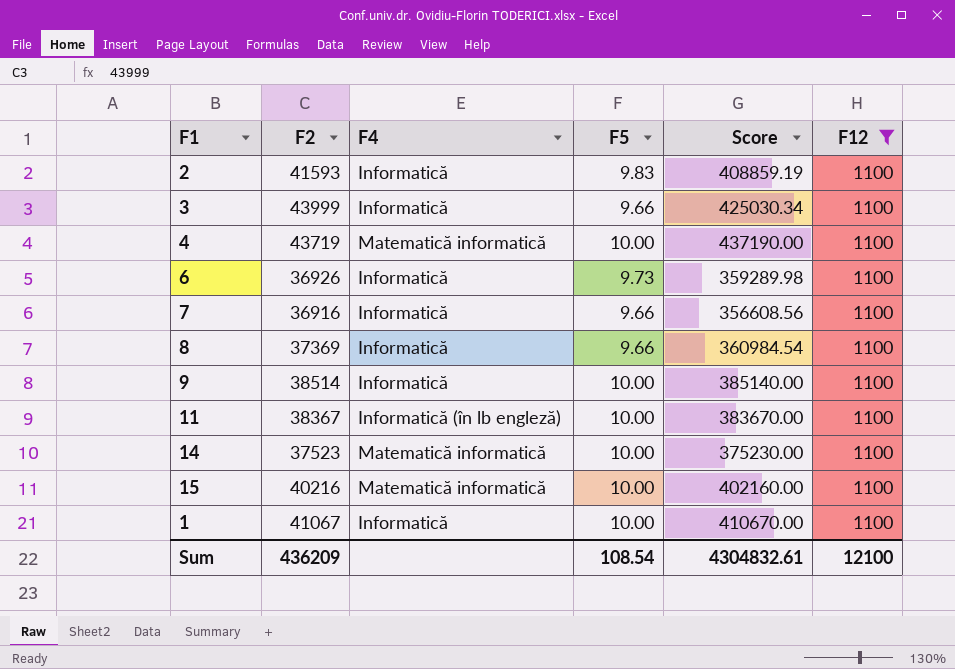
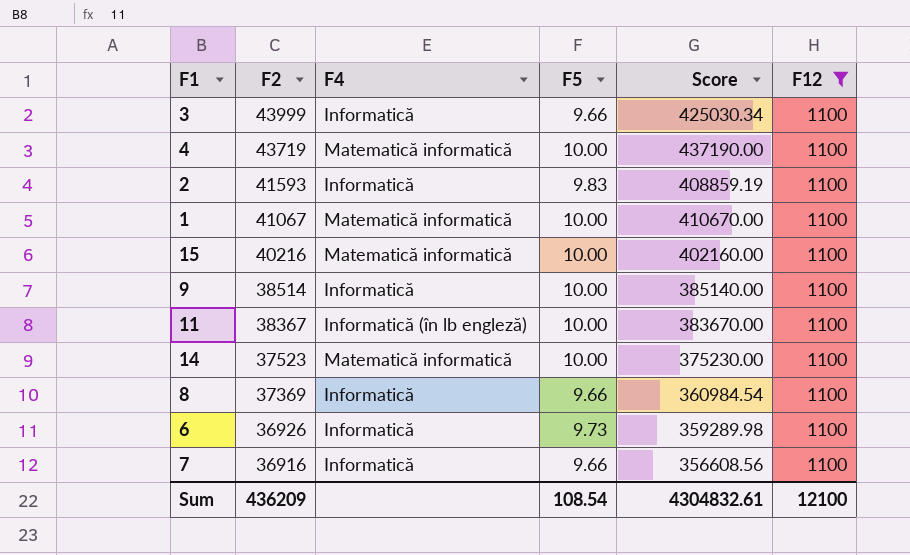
row order: none -> F2 descending
1 | F4: Informatică -> Matematică informatică

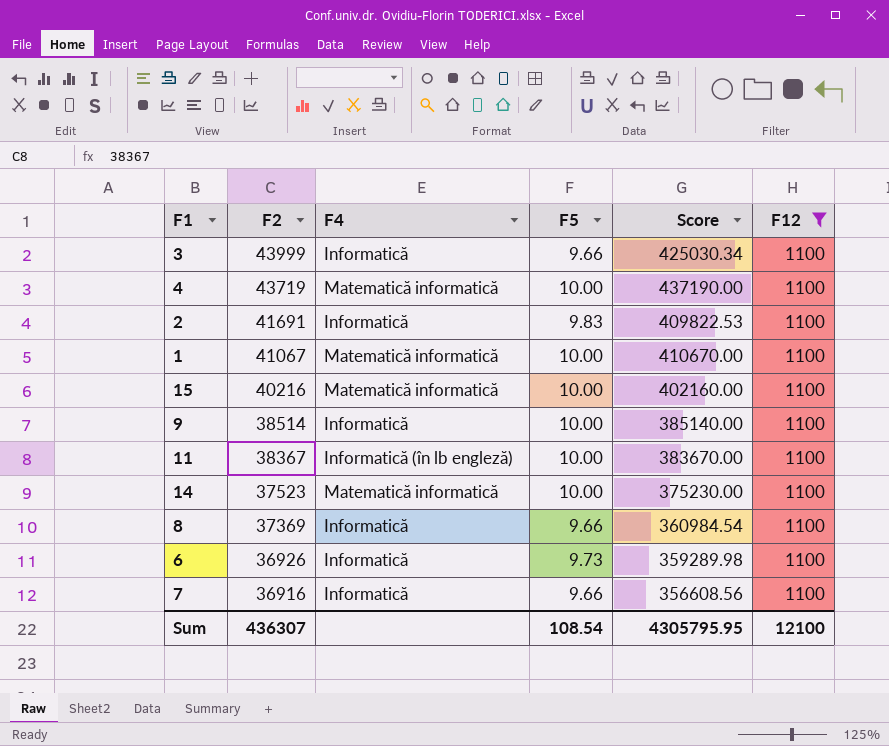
2 | F2: 41593 -> 41691
2 | Score: 408859.19 -> 409822.53
Sum | F2: 436209 -> 436307
Sum | Score: 4304832.61 -> 4305795.95

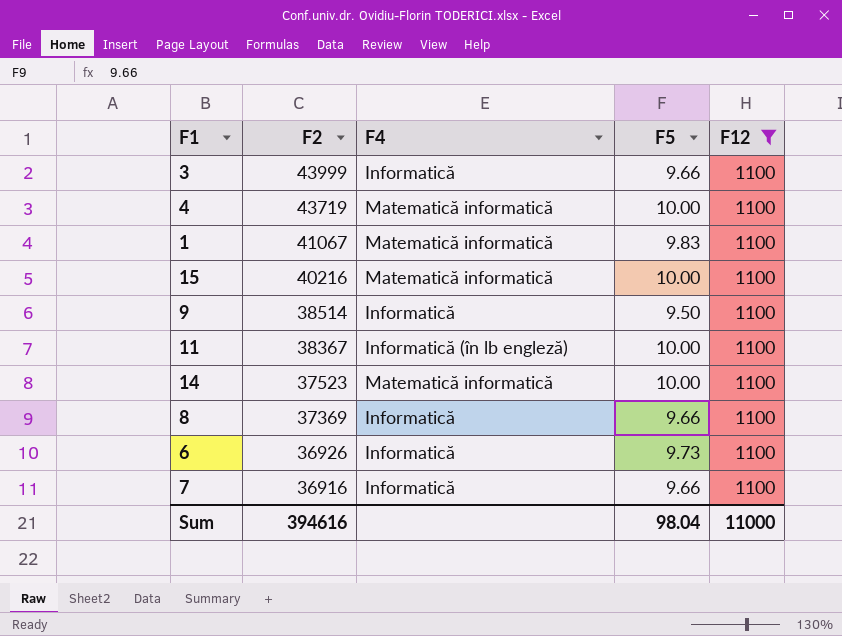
column Score | formula: [F2] * [F5] -> none
row 2: 41691 | Informatică | 9.83 | 409822.53 | 1100 -> none
1 | F5: 10.00 -> 9.83
9 | F5: 10.00 -> 9.50
Sum | F2: 436307 -> 394616
Sum | F5: 108.54 -> 98.04
Sum | F12: 12100 -> 11000

